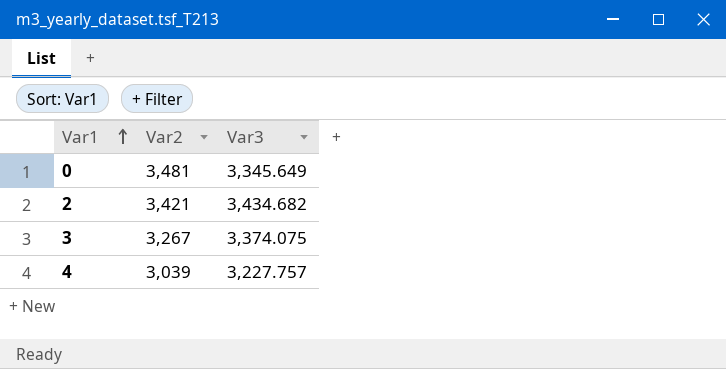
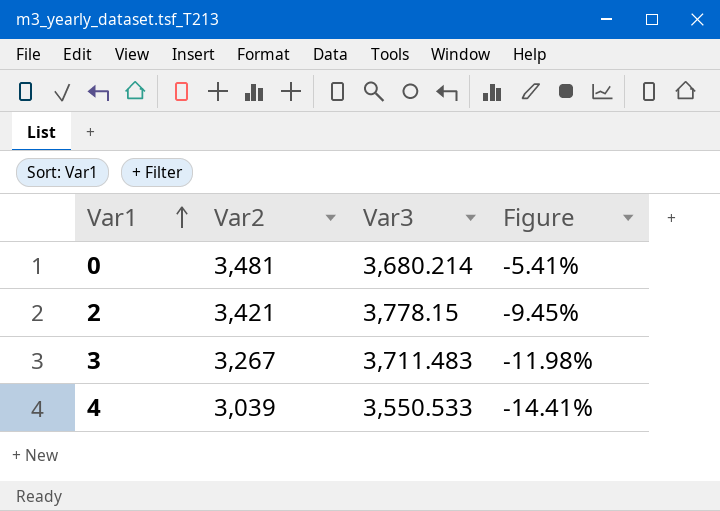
column Figure | formula: none -> ([Var2] - [Var3]) / [Var3]
0 | Var3: 3,345.649 -> 3,680.214
2 | Var3: 3,434.682 -> 3,778.15
3 | Var3: 3,374.075 -> 3,711.483
4 | Var3: 3,227.757 -> 3,550.533

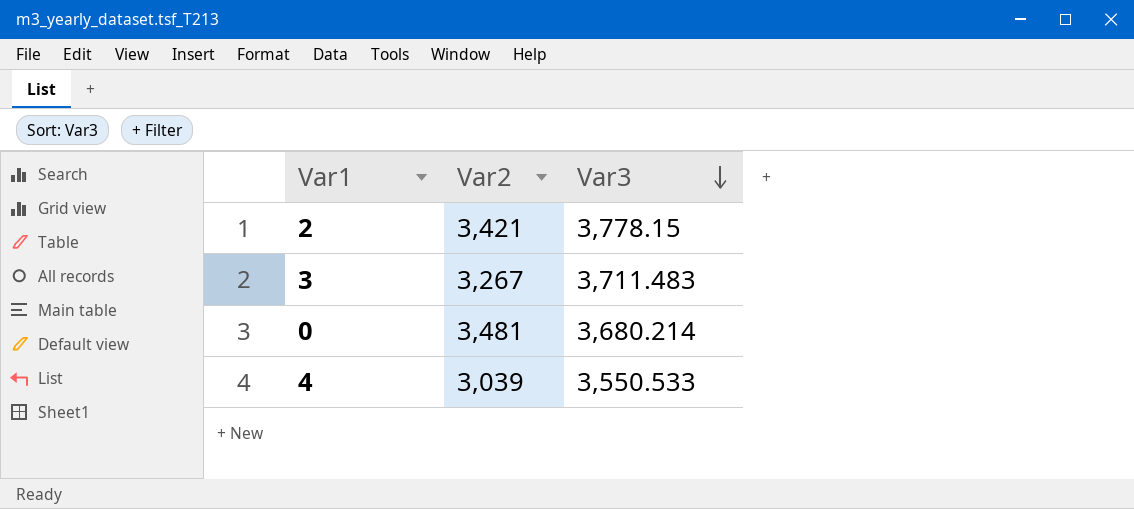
row order: Var1 ascending -> Var3 descending
column Figure | formula: ([Var2] - [Var3]) / [Var3] -> none

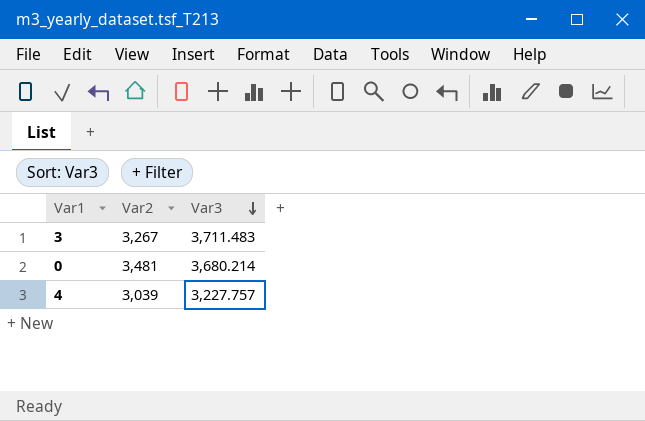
row 2: 3,421 | 3,778.15 -> none
4 | Var3: 3,550.533 -> 3,227.757

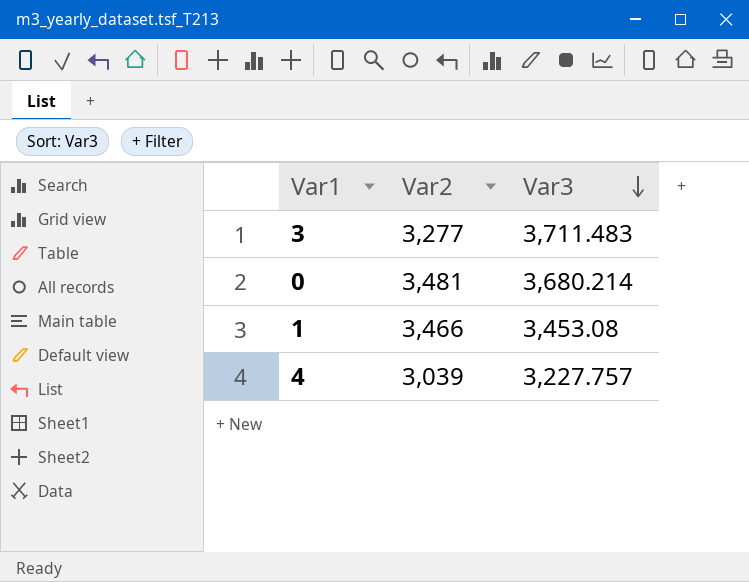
3 | Var2: 3,267 -> 3,277
row 1: none -> 3,466 | 3,453.08

